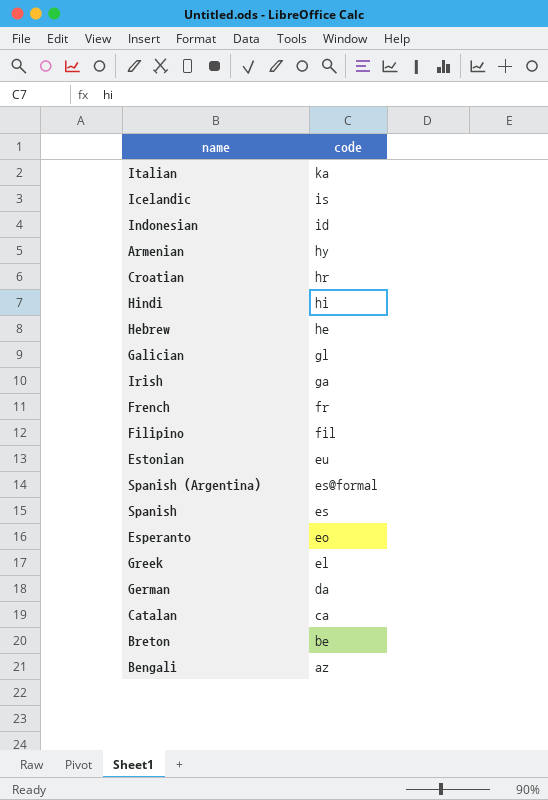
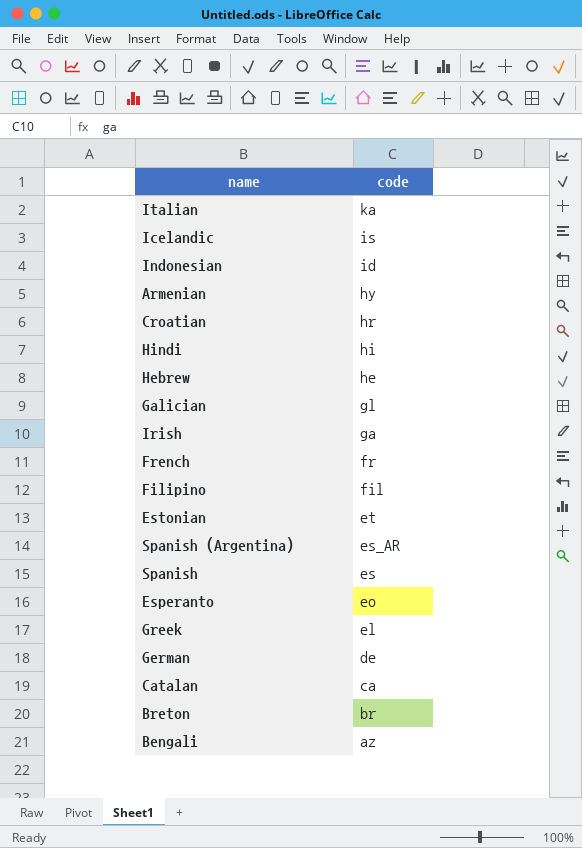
Estonian | code: eu -> et
Spanish (Argentina) | code: es@formal -> es_AR
German | code: da -> de
Breton | code: be -> br

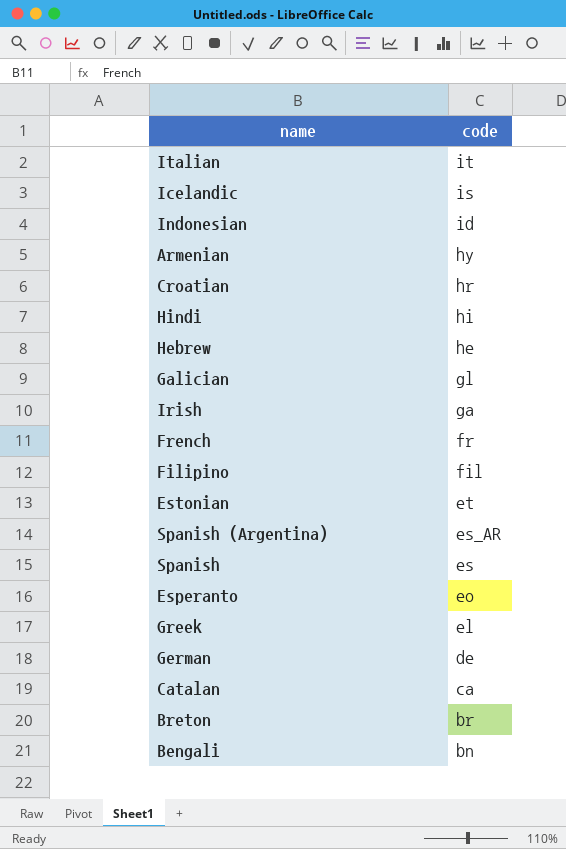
Italian | code: ka -> it
Bengali | code: az -> bn

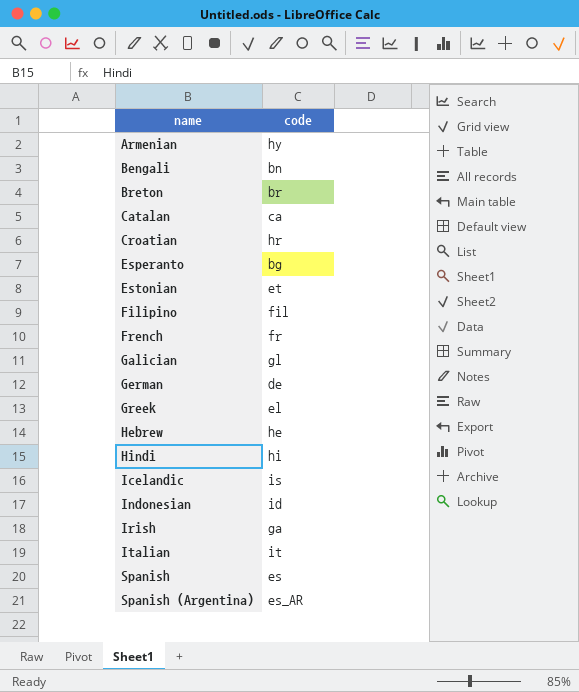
row order: code descending -> name ascending
Esperanto | code: eo -> bg

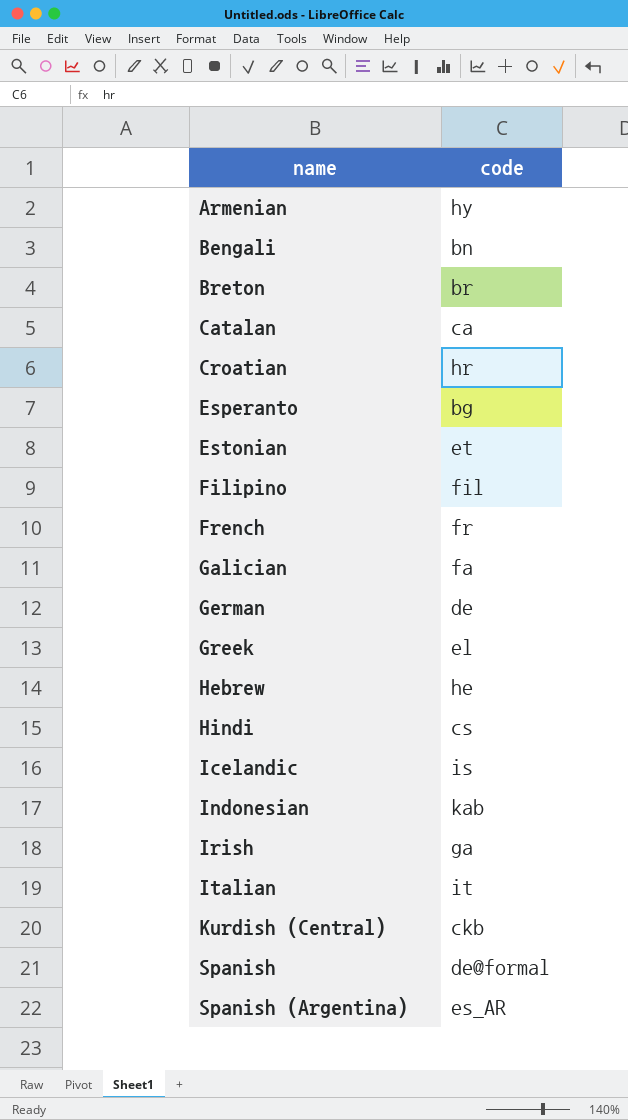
Galician | code: gl -> fa
Hindi | code: hi -> cs
Indonesian | code: id -> kab
row Kurdish (Central): none -> ckb
Spanish | code: es -> de@formal

